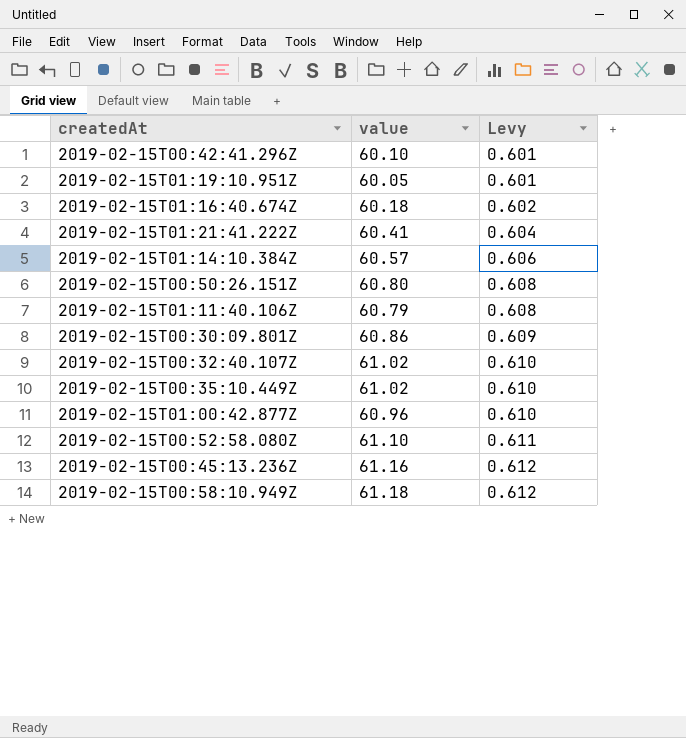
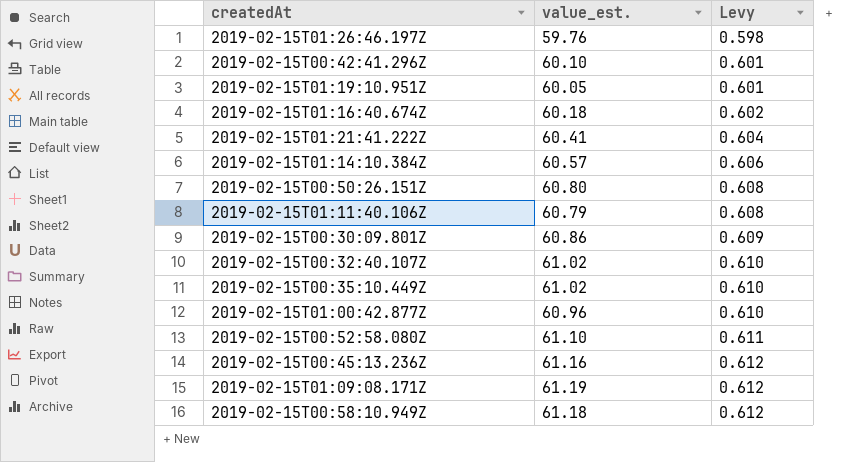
column name: value -> value_est.
row 2019-02-15T01:26:46.197Z: none -> 59.76 | 0.598
row 2019-02-15T01:09:08.171Z: none -> 61.19 | 0.612

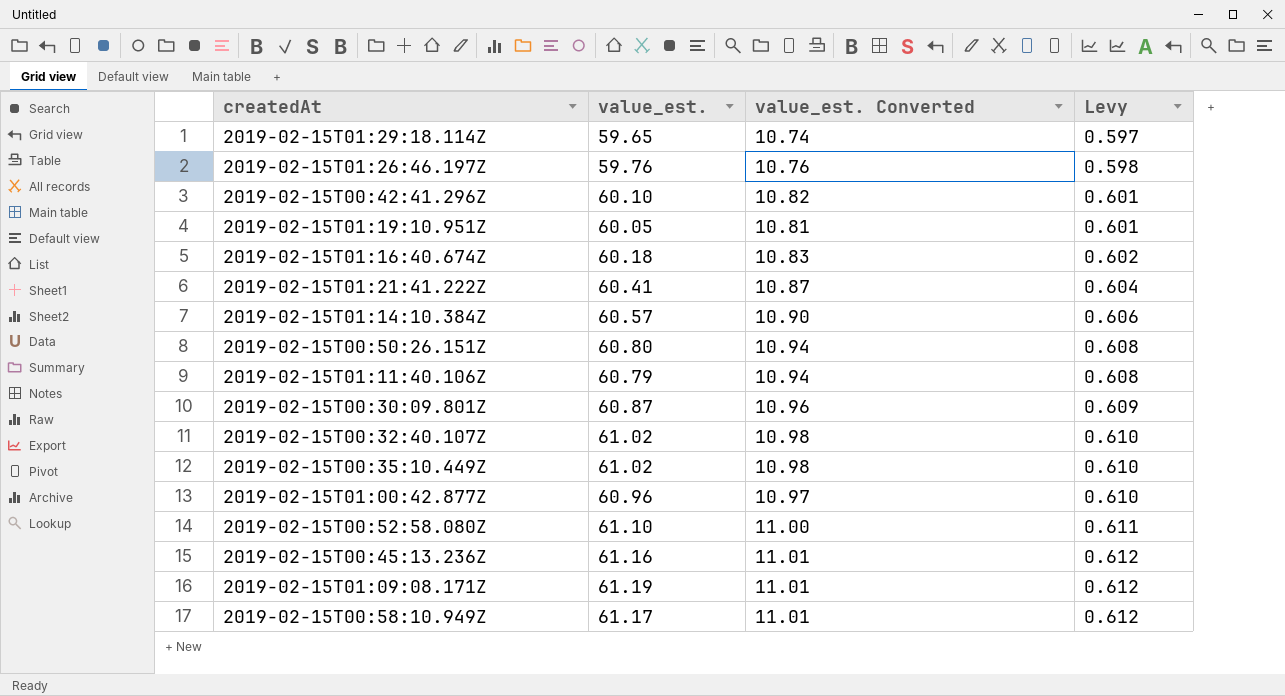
column value_est. Converted | formula: none -> [value_est.] * 0.18
row 2019-02-15T01:29:18.114Z: none -> 59.65 | 10.74 | 0.597
2019-02-15T00:30:09.801Z | value_est.: 60.86 -> 60.87
2019-02-15T00:58:10.949Z | value_est.: 61.18 -> 61.17

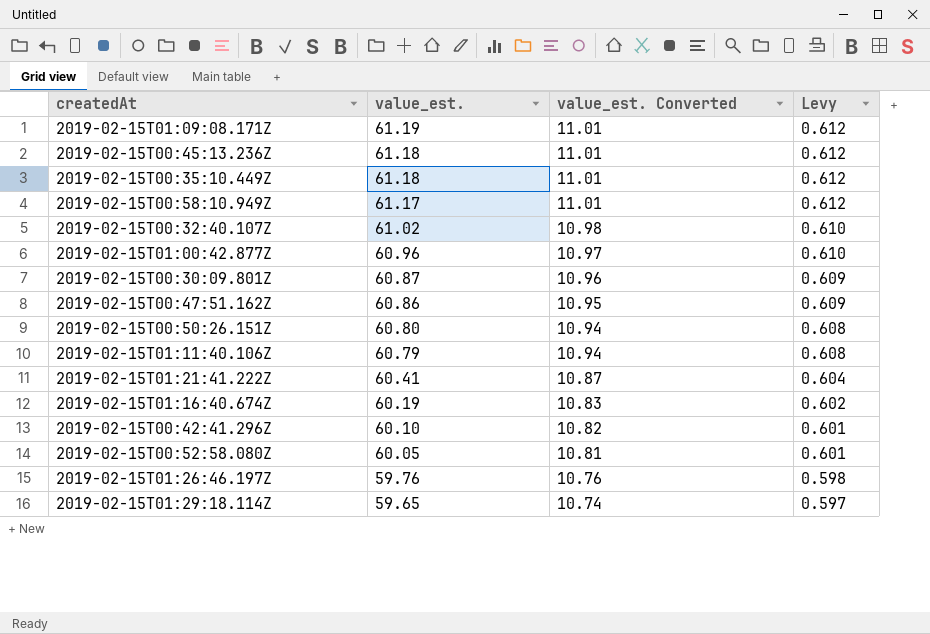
row order: Levy ascending -> value_est. descending
row 2019-02-15T01:19:10.951Z: 60.05 | 10.81 | 0.601 -> none
row 2019-02-15T01:14:10.384Z: 60.57 | 10.90 | 0.606 -> none
2019-02-15T00:45:13.236Z | value_est.: 61.16 -> 61.18
2019-02-15T00:35:10.449Z | value_est.: 61.02 -> 61.18
2019-02-15T00:35:10.449Z | value_est. Converted: 10.98 -> 11.01
2019-02-15T00:35:10.449Z | Levy: 0.610 -> 0.612
row 2019-02-15T00:47:51.162Z: none -> 60.86 | 10.95 | 0.609
2019-02-15T01:16:40.674Z | value_est.: 60.18 -> 60.19
2019-02-15T00:52:58.080Z | value_est.: 61.10 -> 60.05
2019-02-15T00:52:58.080Z | value_est. Converted: 11.00 -> 10.81
2019-02-15T00:52:58.080Z | Levy: 0.611 -> 0.601

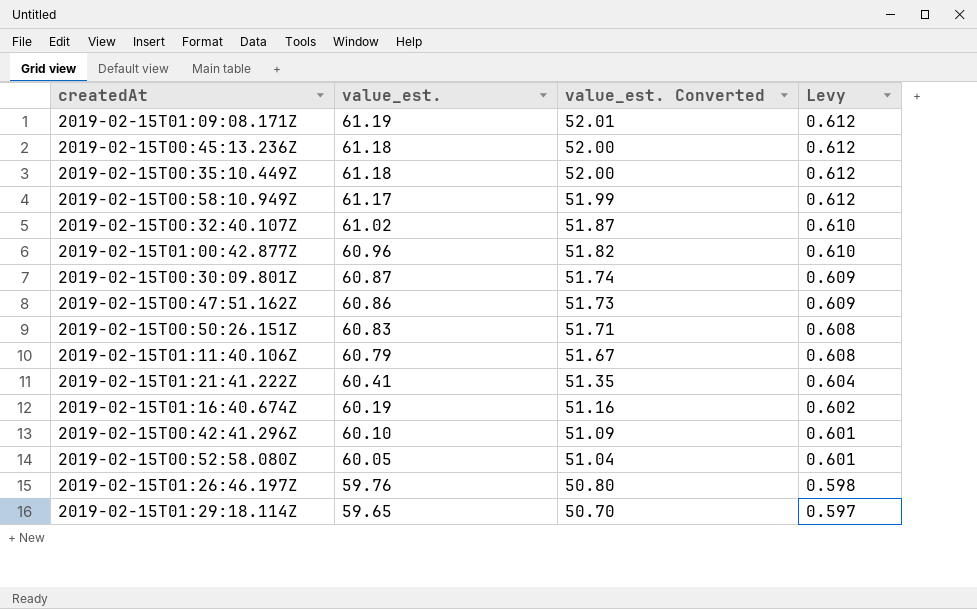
column value_est. Converted | formula: [value_est.] * 0.18 -> [value_est.] * 0.85
2019-02-15T00:50:26.151Z | value_est.: 60.80 -> 60.83

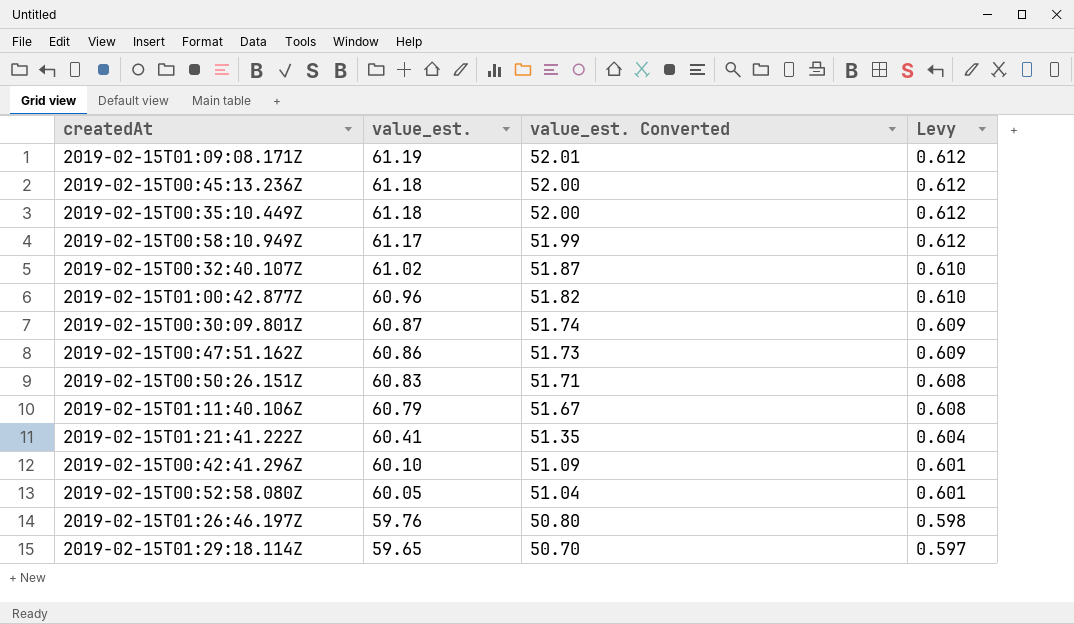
row 2019-02-15T01:16:40.674Z: 60.19 | 51.16 | 0.602 -> none

